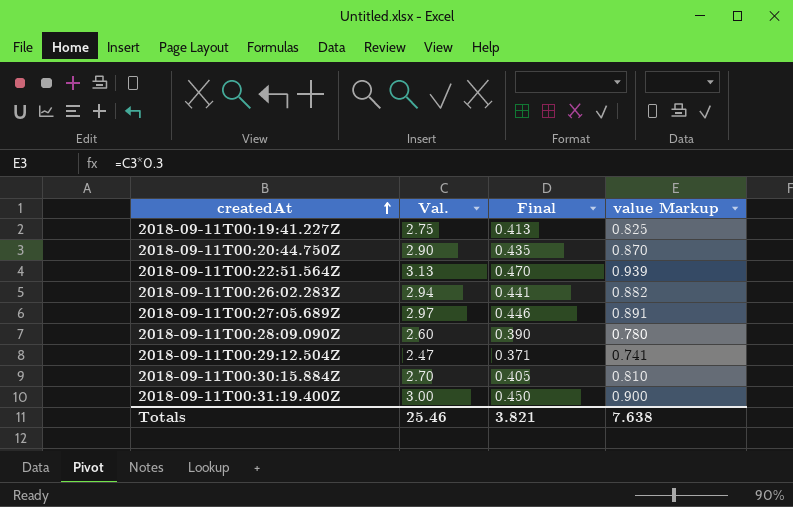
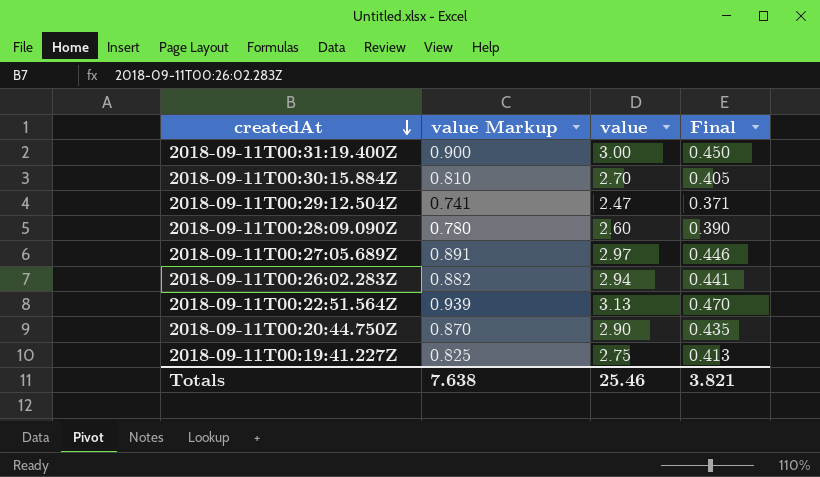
row order: createdAt ascending -> createdAt descending
column value Markup | position: 4 -> 2
column name: Val. -> value

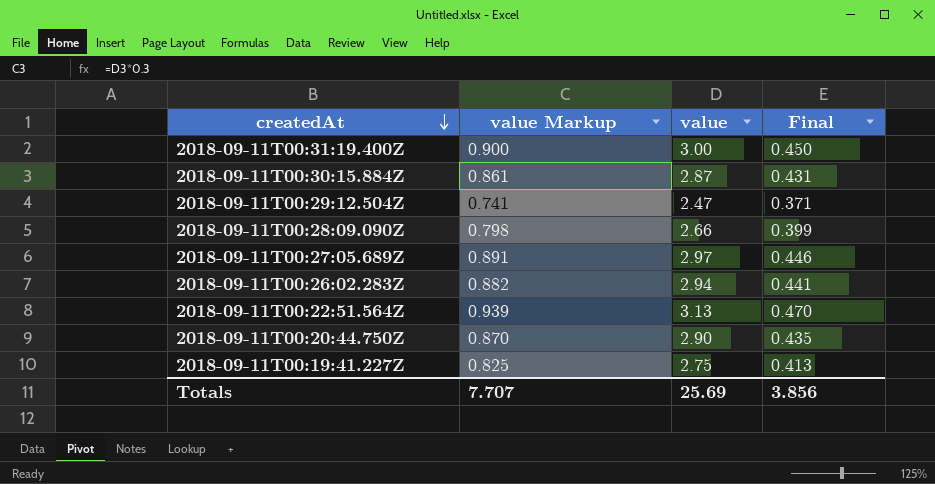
2018-09-11T00:30:15.884Z | value Markup: 0.810 -> 0.861
2018-09-11T00:30:15.884Z | value: 2.70 -> 2.87
2018-09-11T00:30:15.884Z | Final: 0.405 -> 0.431
2018-09-11T00:28:09.090Z | value Markup: 0.780 -> 0.798
2018-09-11T00:28:09.090Z | value: 2.60 -> 2.66
2018-09-11T00:28:09.090Z | Final: 0.390 -> 0.399
Totals | value Markup: 7.638 -> 7.707
Totals | value: 25.46 -> 25.69
Totals | Final: 3.821 -> 3.856

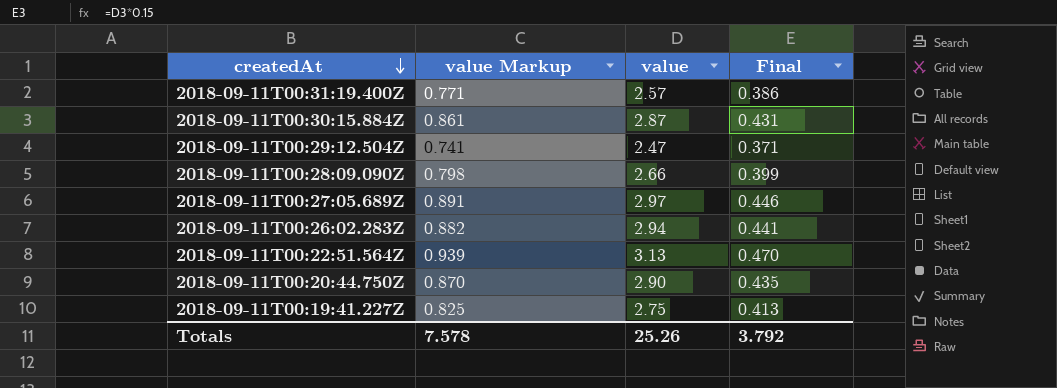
2018-09-11T00:31:19.400Z | value Markup: 0.900 -> 0.771
2018-09-11T00:31:19.400Z | value: 3.00 -> 2.57
2018-09-11T00:31:19.400Z | Final: 0.450 -> 0.386
Totals | value Markup: 7.707 -> 7.578
Totals | value: 25.69 -> 25.26
Totals | Final: 3.856 -> 3.792

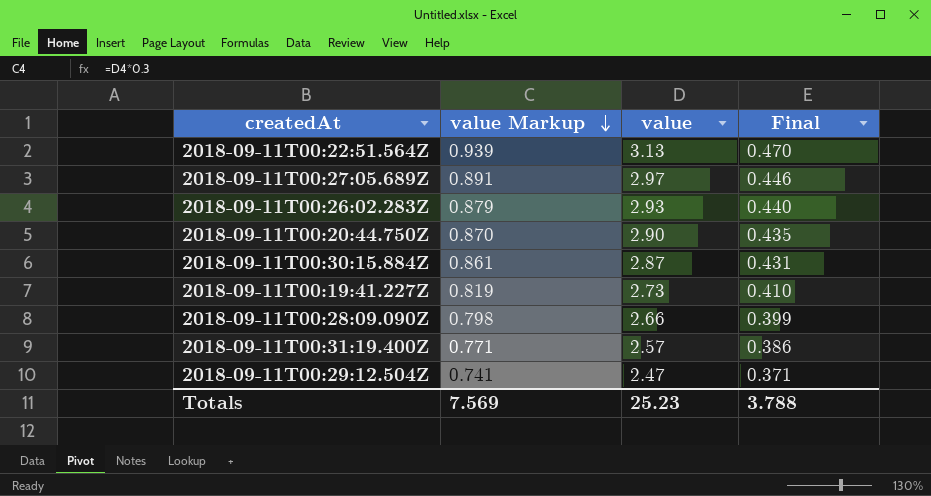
row order: createdAt descending -> value Markup descending
2018-09-11T00:26:02.283Z | value Markup: 0.882 -> 0.879
2018-09-11T00:26:02.283Z | value: 2.94 -> 2.93
2018-09-11T00:26:02.283Z | Final: 0.441 -> 0.440
2018-09-11T00:19:41.227Z | value Markup: 0.825 -> 0.819
2018-09-11T00:19:41.227Z | value: 2.75 -> 2.73
2018-09-11T00:19:41.227Z | Final: 0.413 -> 0.410
Totals | value Markup: 7.578 -> 7.569
Totals | value: 25.26 -> 25.23
Totals | Final: 3.792 -> 3.788

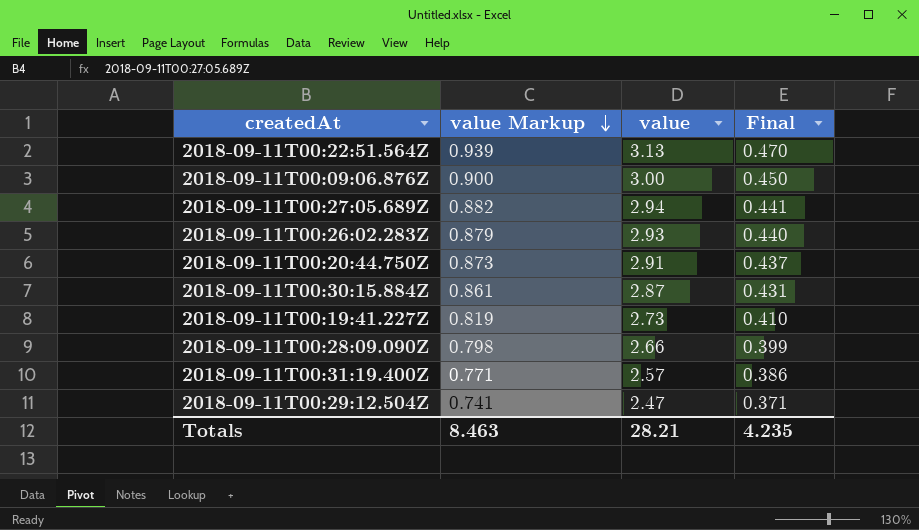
row 2018-09-11T00:09:06.876Z: none -> 0.900 | 3.00 | 0.450
2018-09-11T00:27:05.689Z | value Markup: 0.891 -> 0.882
2018-09-11T00:27:05.689Z | value: 2.97 -> 2.94
2018-09-11T00:27:05.689Z | Final: 0.446 -> 0.441
2018-09-11T00:20:44.750Z | value Markup: 0.870 -> 0.873
2018-09-11T00:20:44.750Z | value: 2.90 -> 2.91
2018-09-11T00:20:44.750Z | Final: 0.435 -> 0.437
Totals | value Markup: 7.569 -> 8.463
Totals | value: 25.23 -> 28.21
Totals | Final: 3.788 -> 4.235

